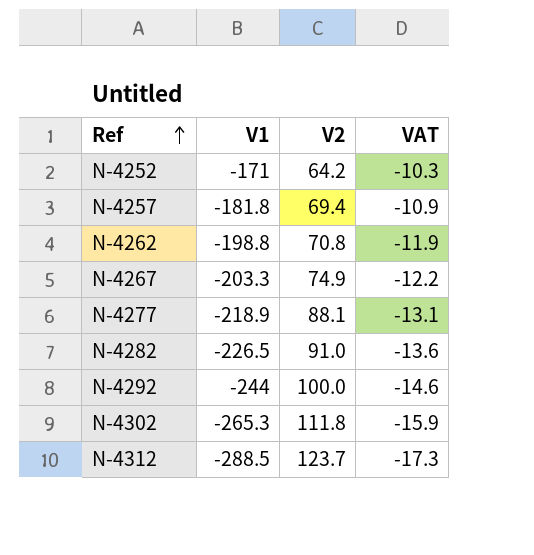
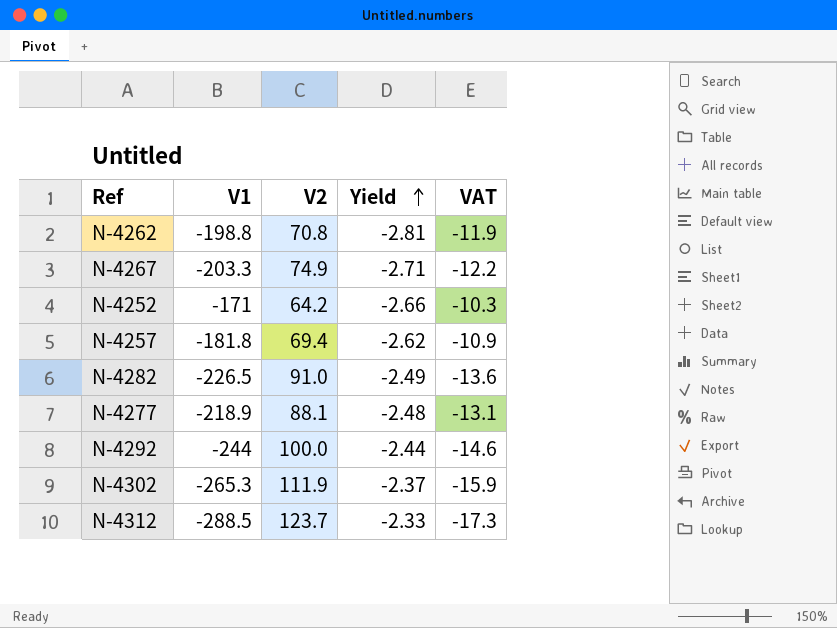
row order: Ref ascending -> Yield ascending
column Yield | formula: none -> [V1] / [V2]
N-4302 | V2: 111.8 -> 111.9

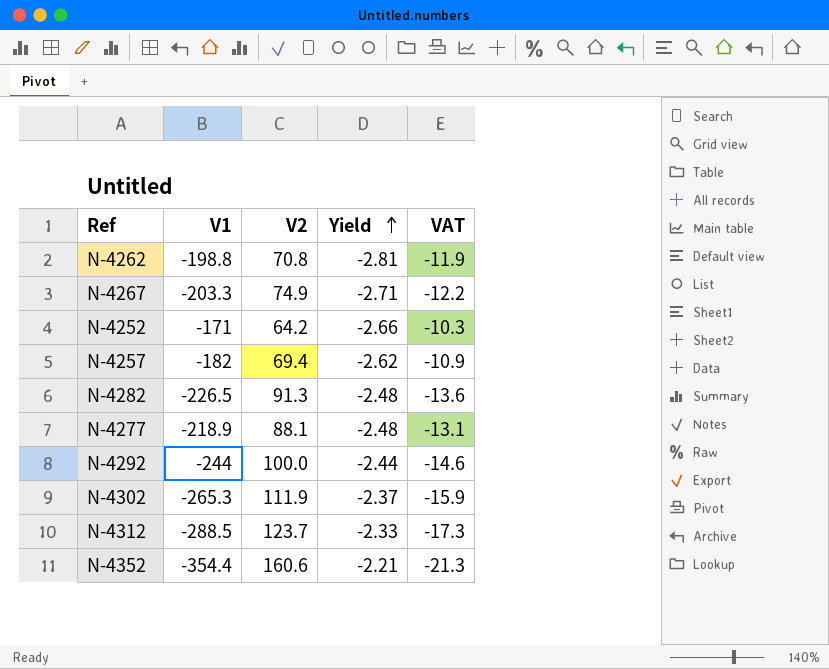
N-4257 | V1: -181.8 -> -182
N-4282 | V2: 91.0 -> 91.3
N-4282 | Yield: -2.49 -> -2.48
row N-4352: none -> -354.4 | 160.6 | -2.21 | -21.3

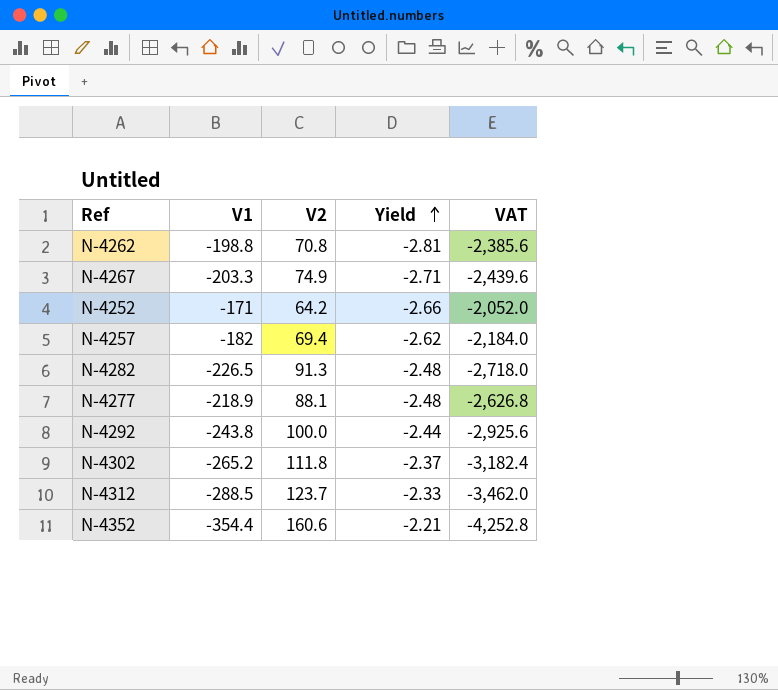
column VAT | formula: [V1] * 0.06 -> [V1] * 12
N-4292 | V1: -244 -> -243.8
N-4302 | V1: -265.3 -> -265.2
N-4302 | V2: 111.9 -> 111.8

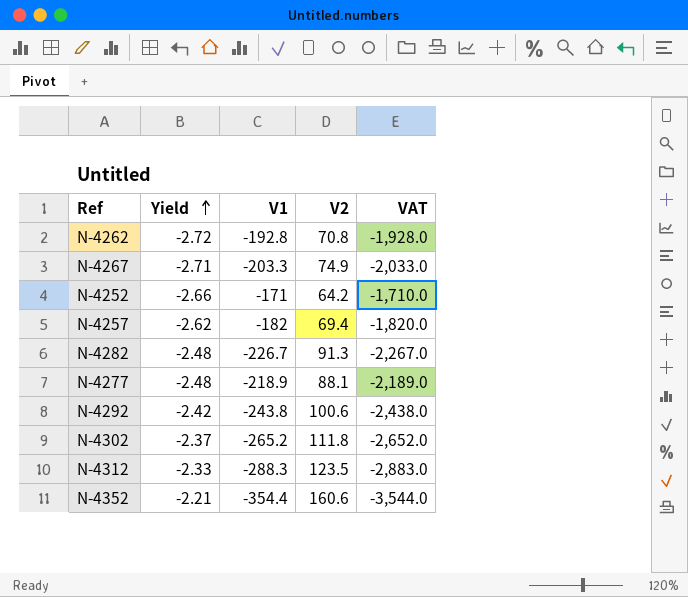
column Yield | position: 4 -> 2
column VAT | formula: [V1] * 12 -> [V1] * 10
N-4262 | Yield: -2.81 -> -2.72
N-4262 | V1: -198.8 -> -192.8
N-4282 | V1: -226.5 -> -226.7
N-4292 | Yield: -2.44 -> -2.42
N-4292 | V2: 100.0 -> 100.6
N-4312 | V1: -288.5 -> -288.3
N-4312 | V2: 123.7 -> 123.5

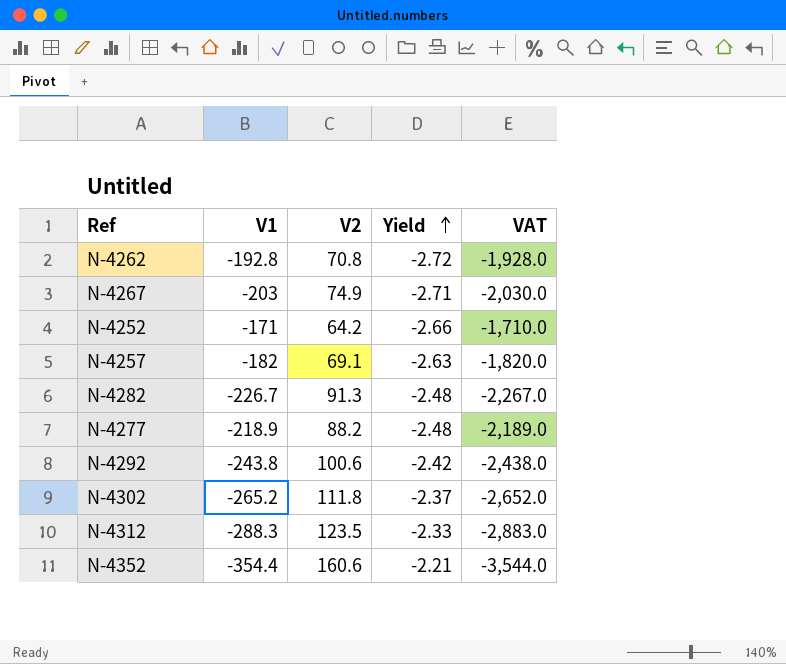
column Yield | position: 2 -> 4
N-4267 | V1: -203.3 -> -203
N-4267 | VAT: -2,033.0 -> -2,030.0
N-4257 | V2: 69.4 -> 69.1
N-4257 | Yield: -2.62 -> -2.63
N-4277 | V2: 88.1 -> 88.2

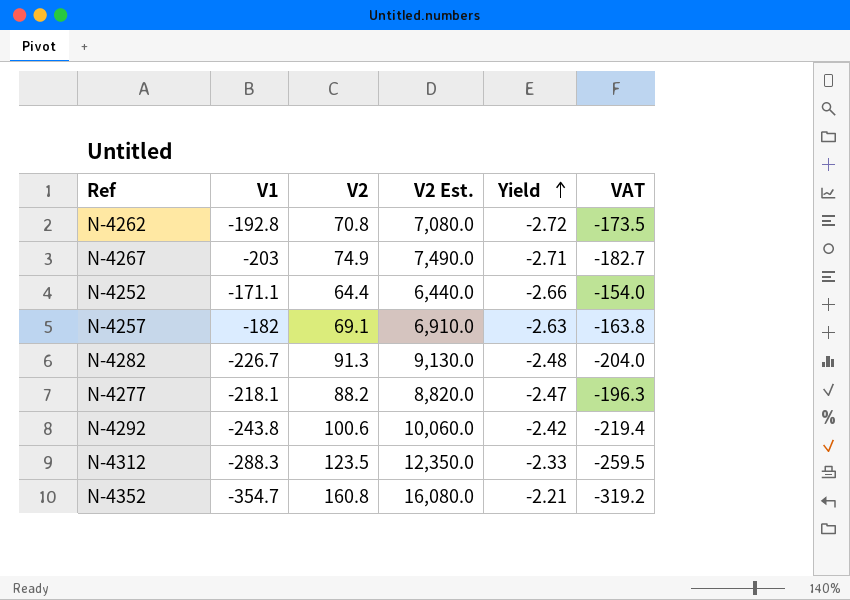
column V2 Est. | formula: none -> [V2] * 100
column VAT | formula: [V1] * 10 -> [V1] * 0.9
row N-4302: -265.2 | 111.8 | -2.37 | -2,652.0 -> none
N-4252 | V1: -171 -> -171.1
N-4252 | V2: 64.2 -> 64.4
N-4277 | V1: -218.9 -> -218.1
N-4277 | Yield: -2.48 -> -2.47
N-4352 | V1: -354.4 -> -354.7
N-4352 | V2: 160.6 -> 160.8

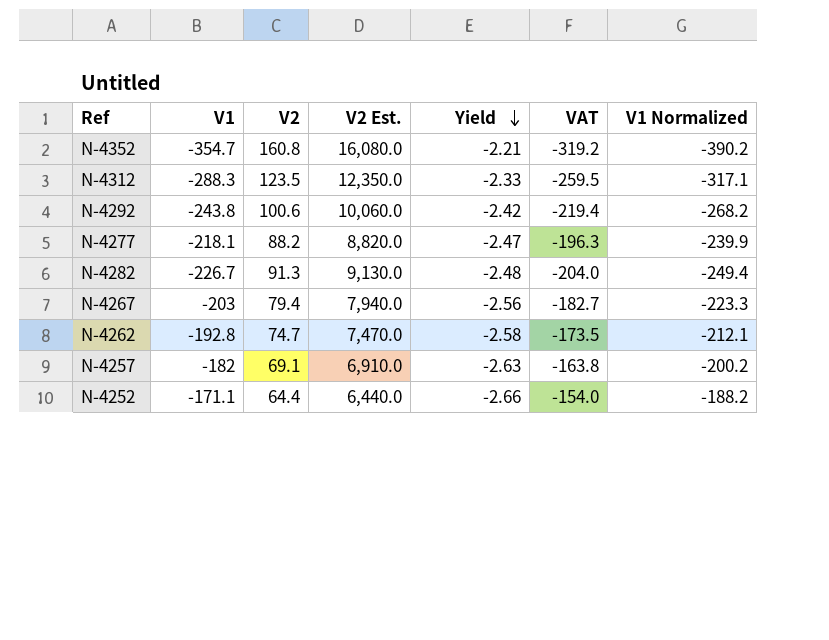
row order: Yield ascending -> Yield descending
column V1 Normalized | formula: none -> [V1] * 1.1
N-4267 | V2: 74.9 -> 79.4
N-4267 | V2 Est.: 7,490.0 -> 7,940.0
N-4267 | Yield: -2.71 -> -2.56
N-4262 | V2: 70.8 -> 74.7
N-4262 | V2 Est.: 7,080.0 -> 7,470.0
N-4262 | Yield: -2.72 -> -2.58

